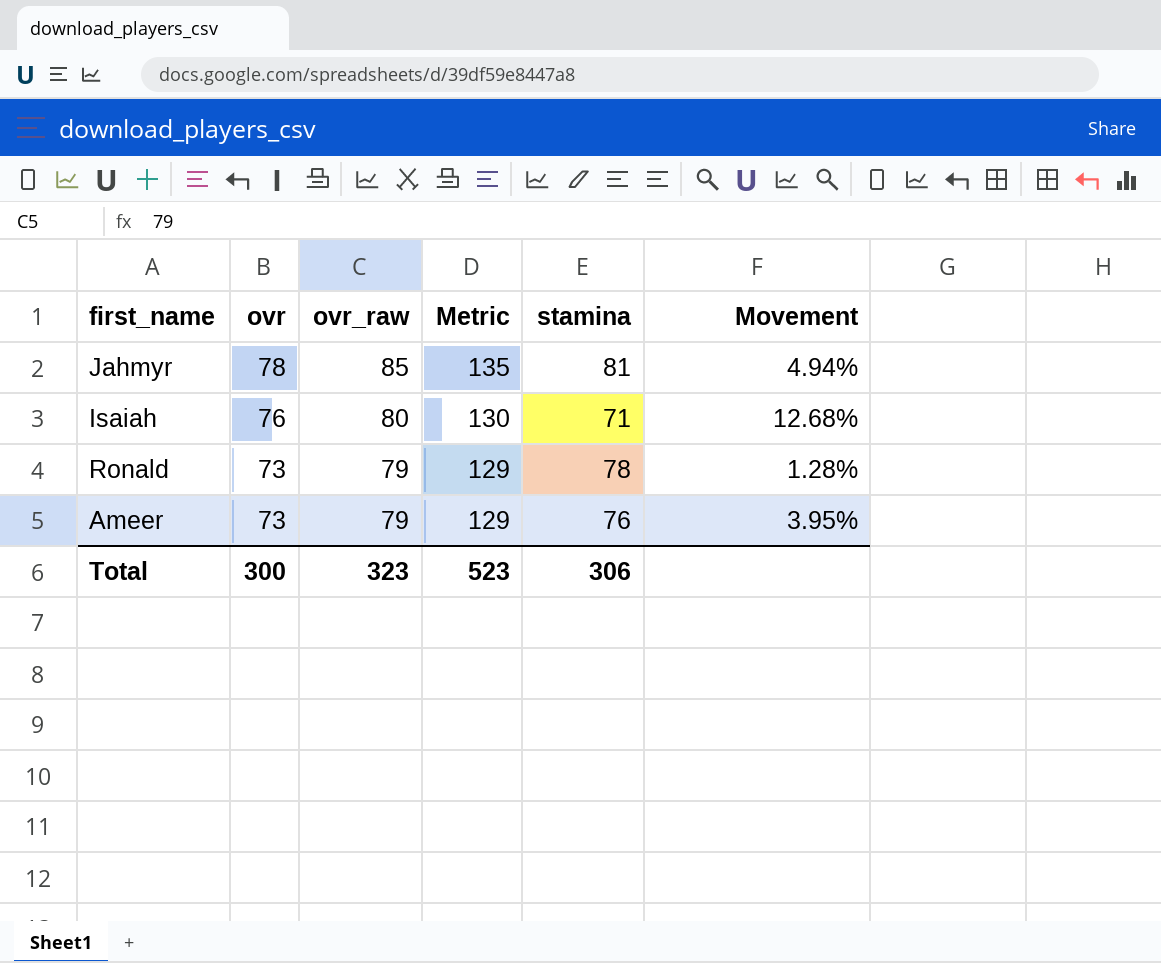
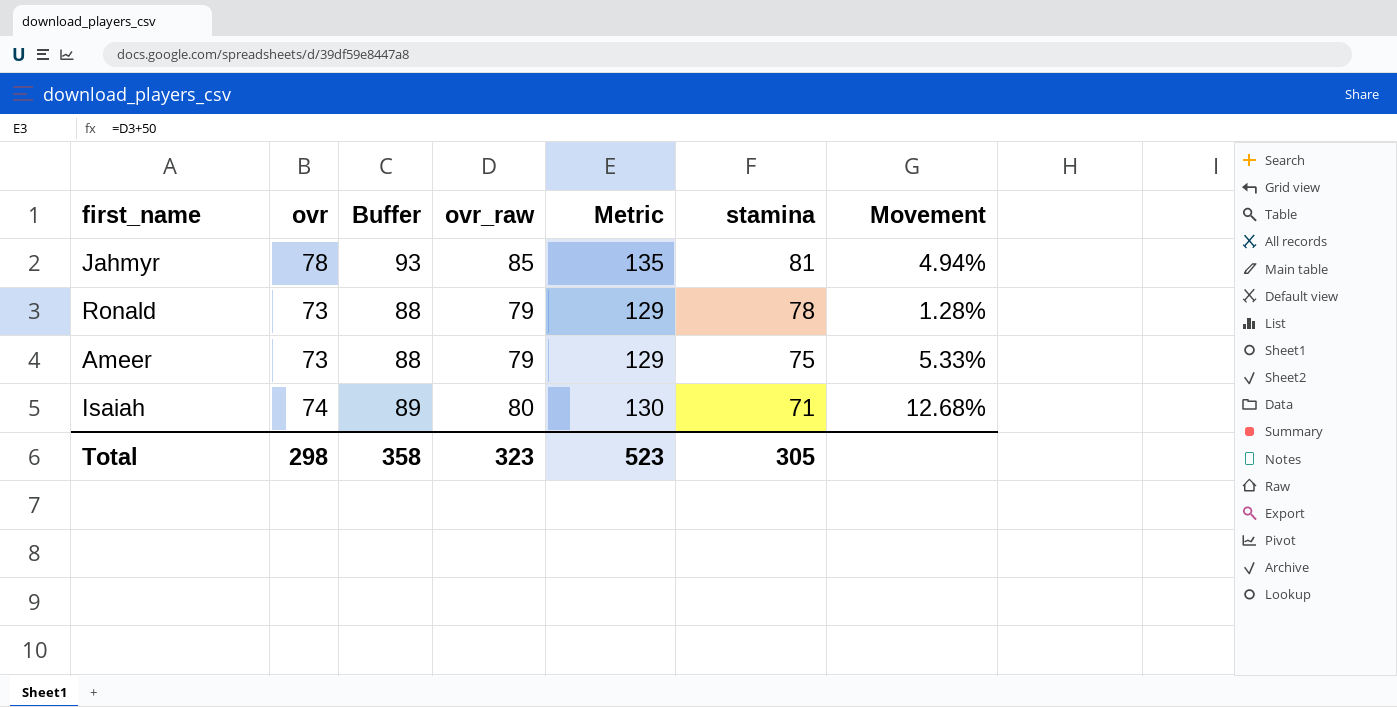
row order: ovr descending -> stamina descending
column Buffer | formula: none -> [ovr] + 15
Ameer | stamina: 76 -> 75
Ameer | Movement: 3.95% -> 5.33%
Isaiah | ovr: 76 -> 74
Total | ovr: 300 -> 298
Total | stamina: 306 -> 305

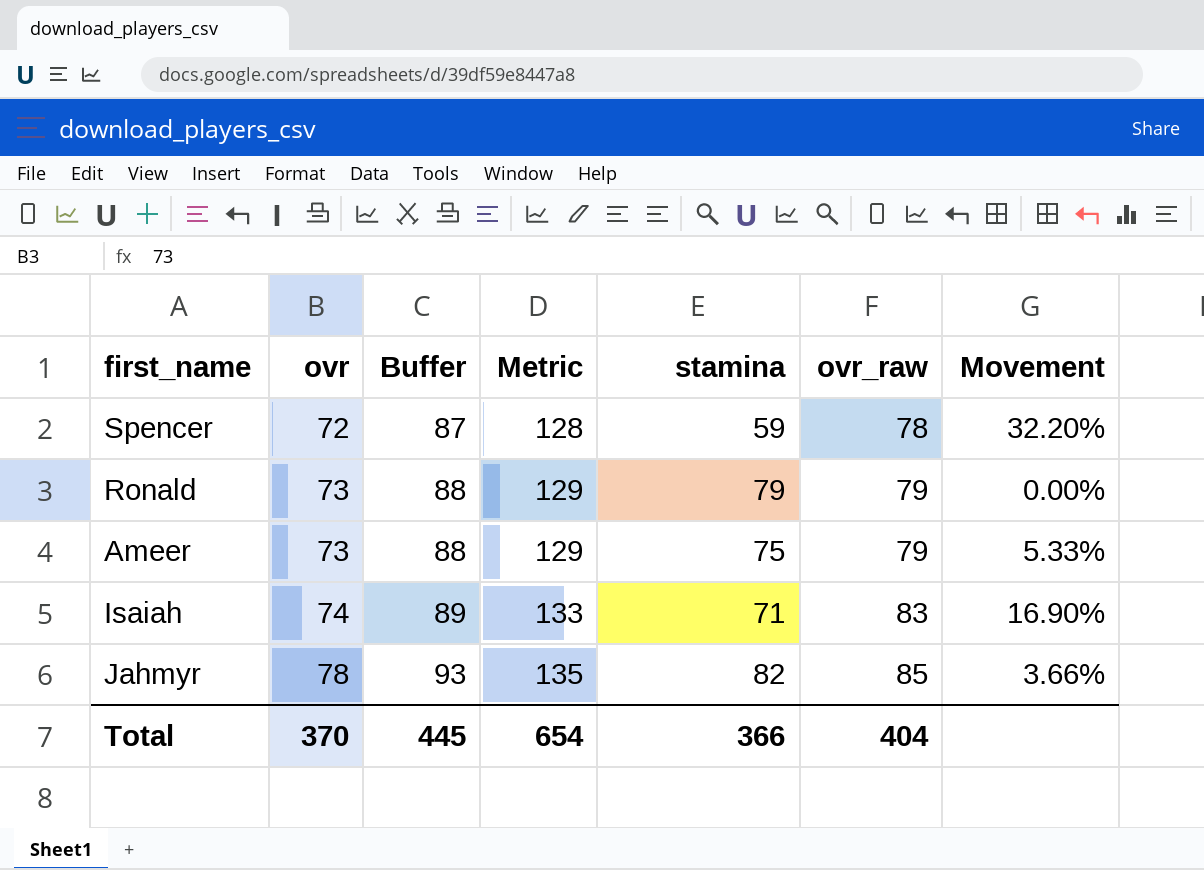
row order: stamina descending -> ovr ascending
column ovr_raw | position: 4 -> 6
row Spencer: none -> 72 | 87 | 128 | 59 | 78 | 32.20%
Ronald | stamina: 78 -> 79
Ronald | Movement: 1.28% -> 0.00%
Isaiah | Metric: 130 -> 133
Isaiah | ovr_raw: 80 -> 83
Isaiah | Movement: 12.68% -> 16.90%
Jahmyr | stamina: 81 -> 82
Jahmyr | Movement: 4.94% -> 3.66%
Total | ovr: 298 -> 370
Total | Buffer: 358 -> 445
Total | Metric: 523 -> 654
Total | stamina: 305 -> 366
Total | ovr_raw: 323 -> 404

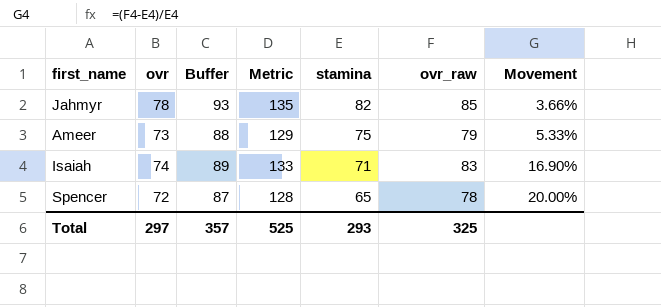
row order: ovr ascending -> stamina descending
row Ronald: 73 | 88 | 129 | 79 | 79 | 0.00% -> none
Spencer | stamina: 59 -> 65
Spencer | Movement: 32.20% -> 20.00%
Total | ovr: 370 -> 297
Total | Buffer: 445 -> 357
Total | Metric: 654 -> 525
Total | stamina: 366 -> 293
Total | ovr_raw: 404 -> 325

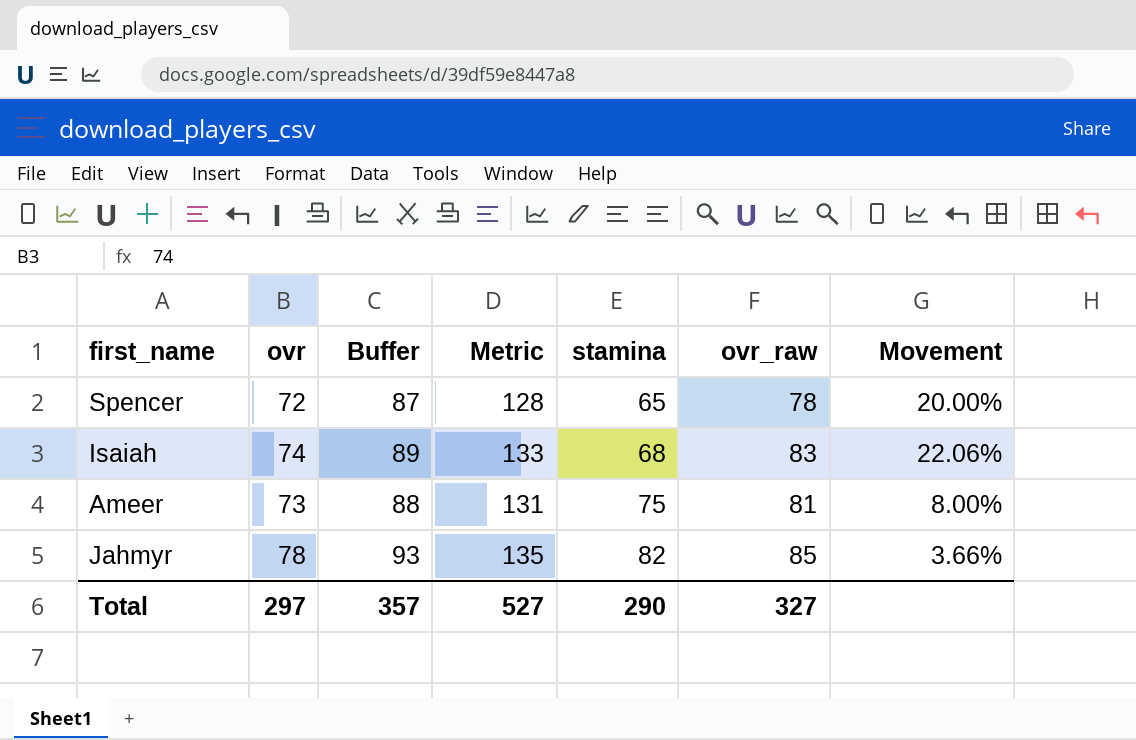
row order: stamina descending -> stamina ascending
Isaiah | stamina: 71 -> 68
Isaiah | Movement: 16.90% -> 22.06%
Ameer | Metric: 129 -> 131
Ameer | ovr_raw: 79 -> 81
Ameer | Movement: 5.33% -> 8.00%
Total | Metric: 525 -> 527
Total | stamina: 293 -> 290
Total | ovr_raw: 325 -> 327

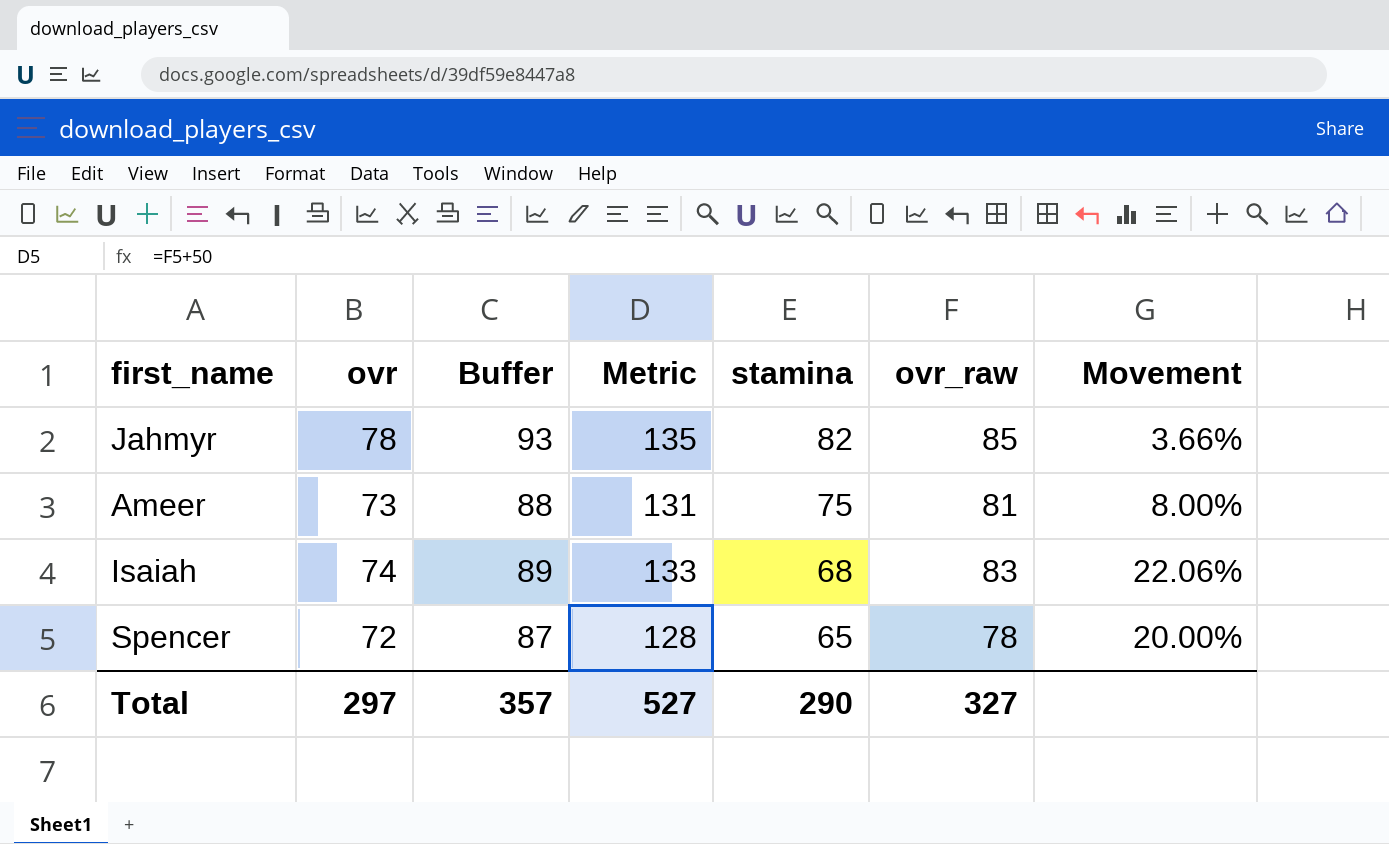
row order: stamina ascending -> stamina descending

